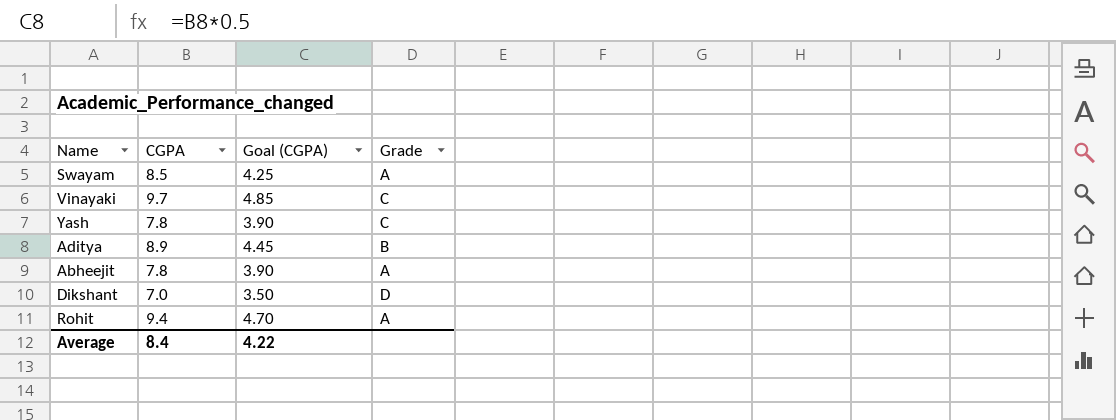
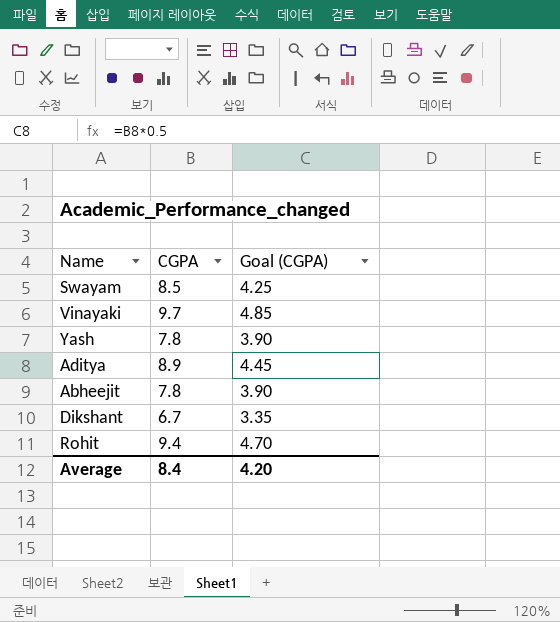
column Grade | position: 4 -> none
Dikshant | CGPA: 7.0 -> 6.7
Dikshant | Goal (CGPA): 3.50 -> 3.35
Average | Goal (CGPA): 4.22 -> 4.20

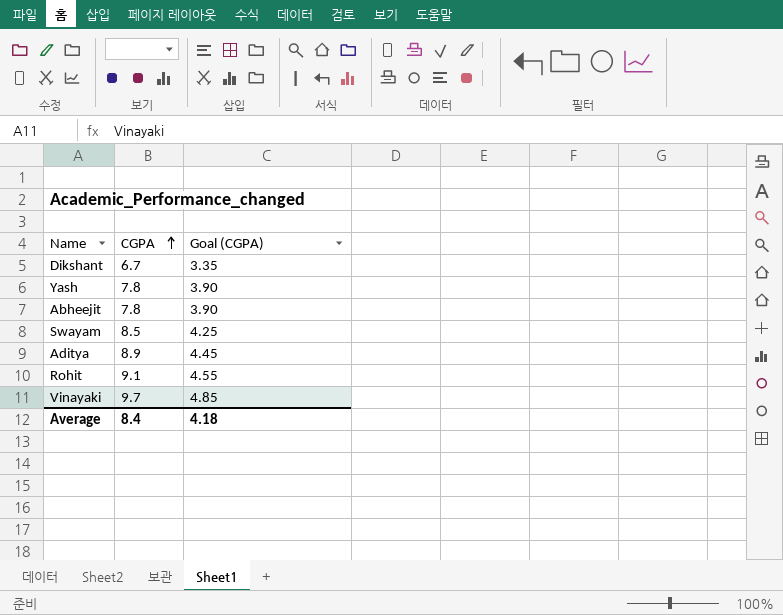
row order: none -> CGPA ascending
Rohit | CGPA: 9.4 -> 9.1
Rohit | Goal (CGPA): 4.70 -> 4.55
Average | Goal (CGPA): 4.20 -> 4.18

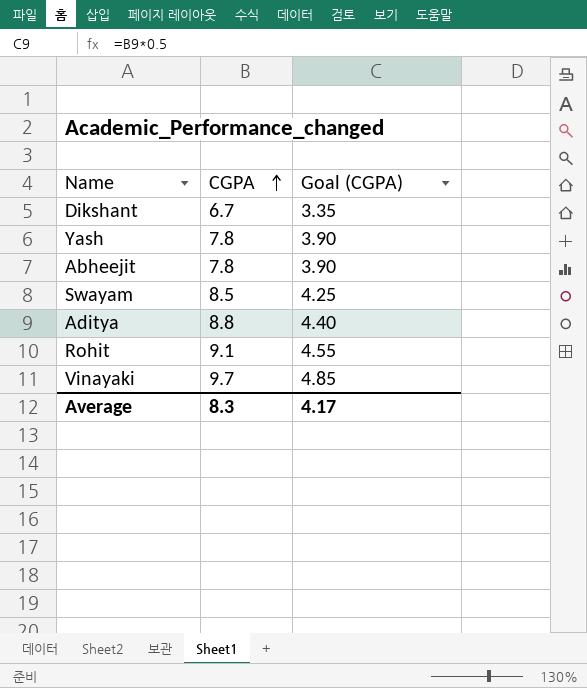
Aditya | CGPA: 8.9 -> 8.8
Aditya | Goal (CGPA): 4.45 -> 4.40
Average | CGPA: 8.4 -> 8.3
Average | Goal (CGPA): 4.18 -> 4.17

